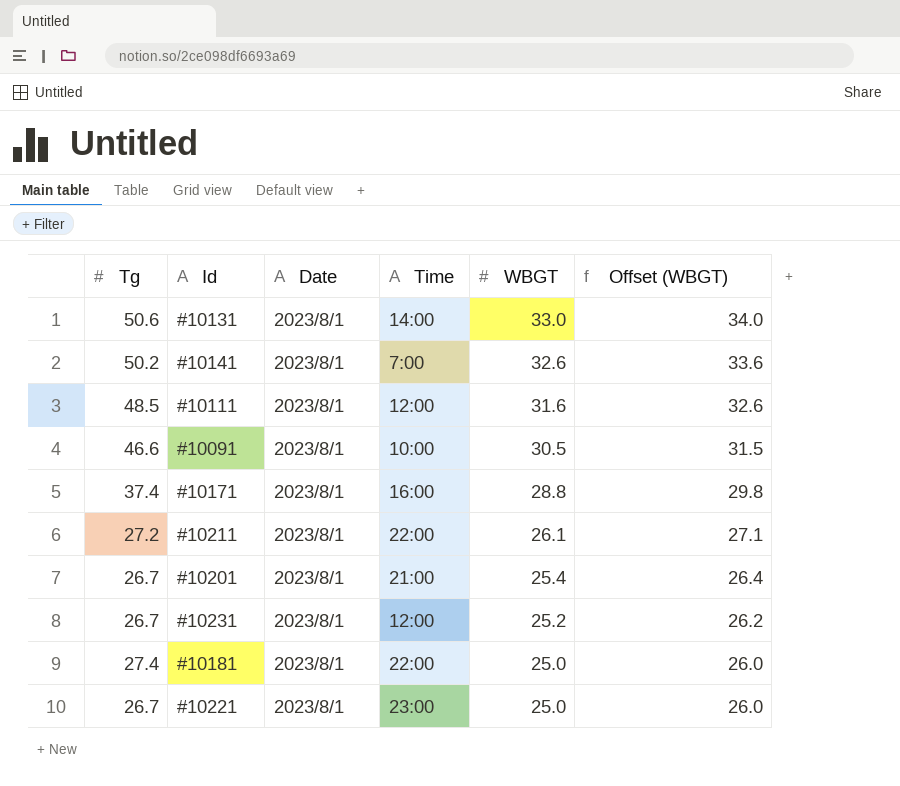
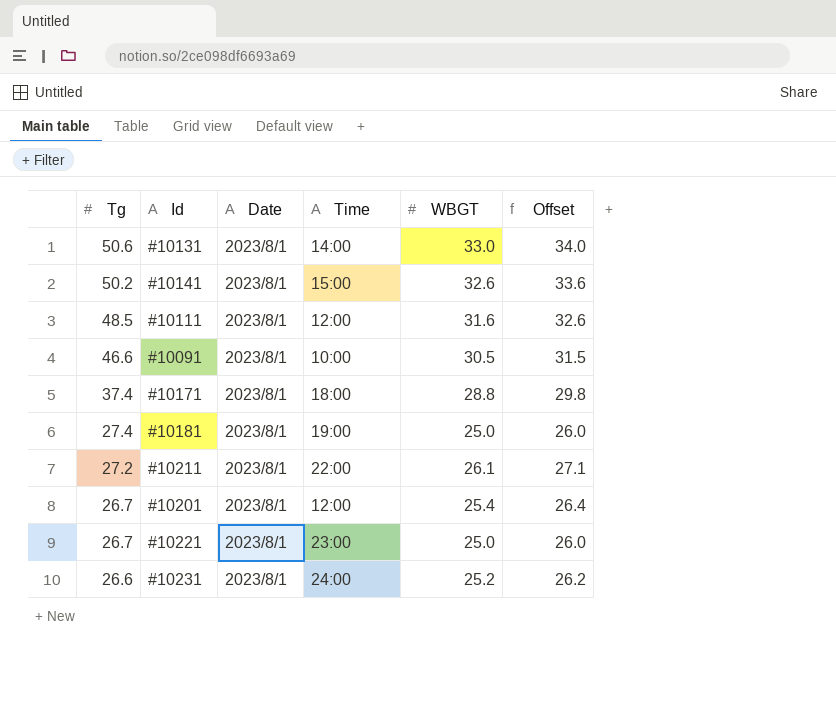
row order: WBGT descending -> Tg descending
column name: Offset (WBGT) -> Offset
#10141 | Time: 7:00 -> 15:00
#10171 | Time: 16:00 -> 18:00
#10181 | Time: 22:00 -> 19:00
#10201 | Time: 21:00 -> 12:00
#10231 | Tg: 26.7 -> 26.6
#10231 | Time: 12:00 -> 24:00

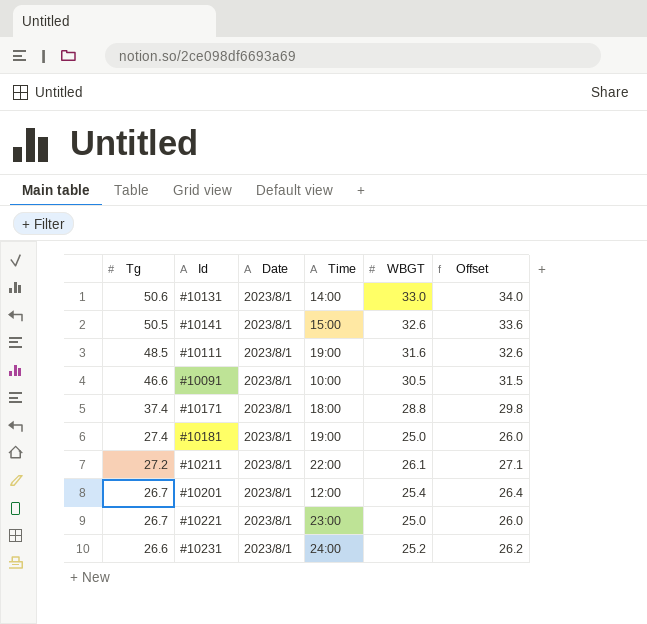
#10141 | Tg: 50.2 -> 50.5
#10111 | Time: 12:00 -> 19:00

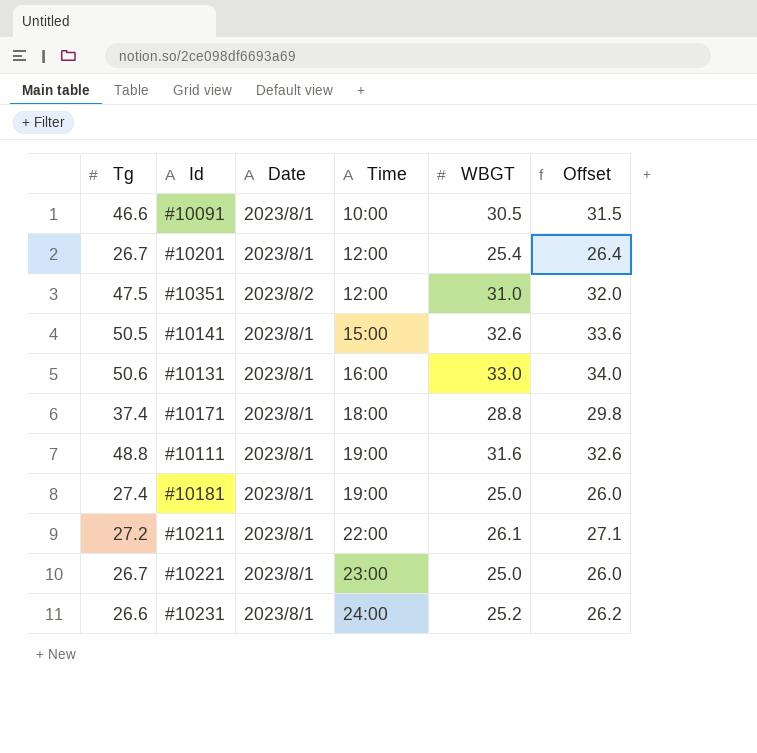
row order: Tg descending -> Time ascending
row #10351: none -> 47.5 | 2023/8/2 | 12:00 | 31.0 | 32.0
#10131 | Time: 14:00 -> 16:00
#10111 | Tg: 48.5 -> 48.8

